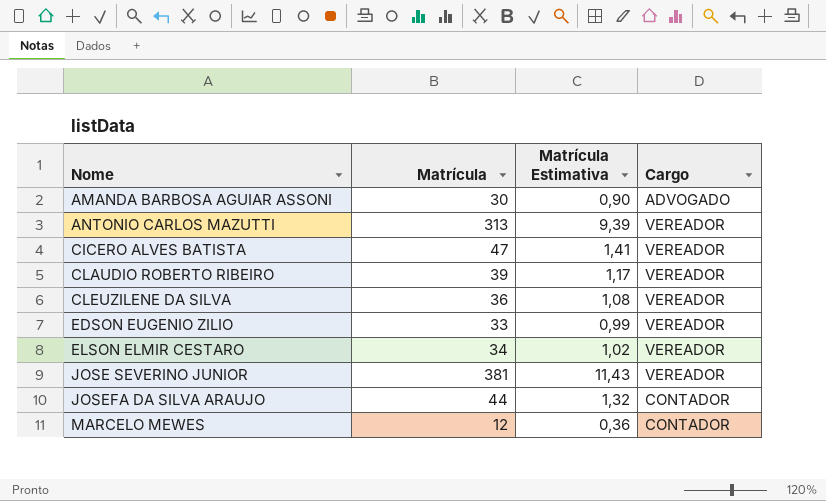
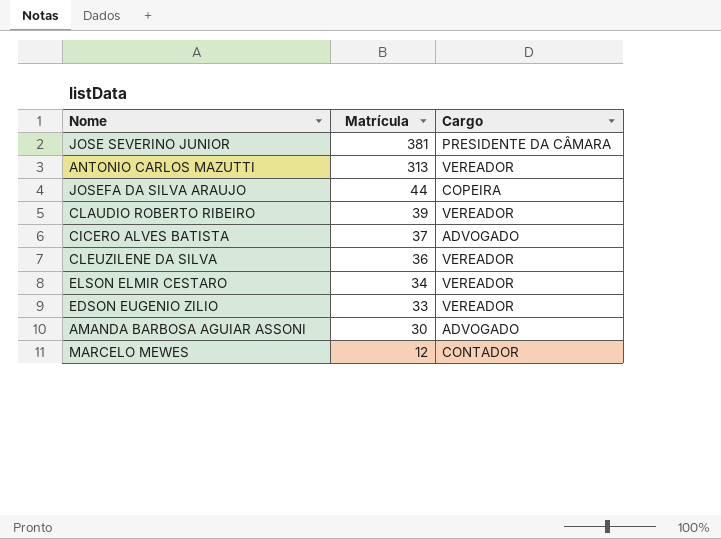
row order: Nome ascending -> Matrícula descending
column Matrícula Estimativa | formula: [Matrícula] * 0,03 -> none
JOSE SEVERINO JUNIOR | Cargo: VEREADOR -> PRESIDENTE DA CÂMARA
JOSEFA DA SILVA ARAUJO | Cargo: CONTADOR -> COPEIRA
CICERO ALVES BATISTA | Matrícula: 47 -> 37
CICERO ALVES BATISTA | Cargo: VEREADOR -> ADVOGADO

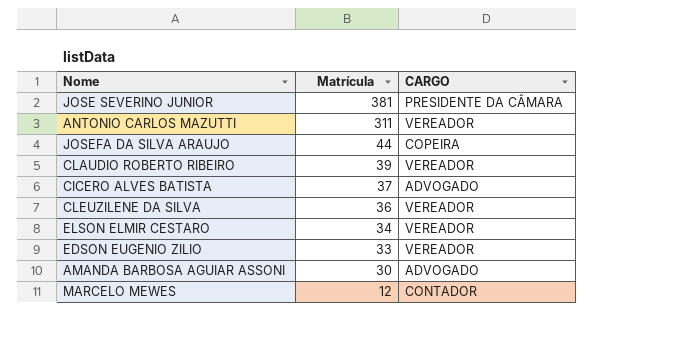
column name: Cargo -> CARGO
ANTONIO CARLOS MAZUTTI | Matrícula: 313 -> 311

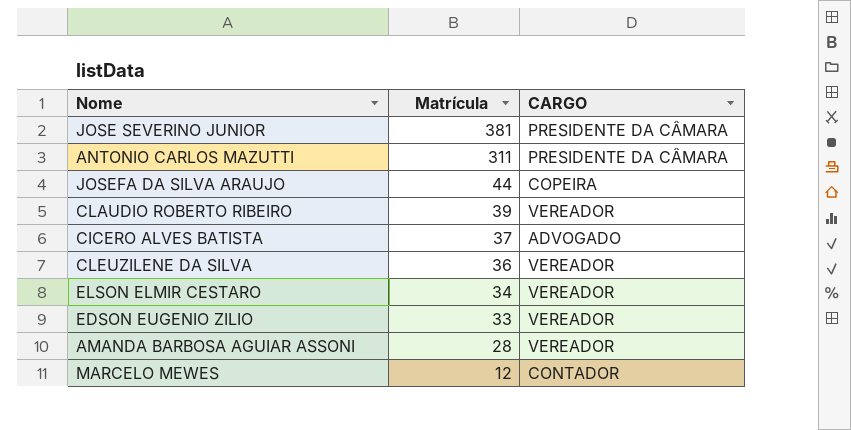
ANTONIO CARLOS MAZUTTI | CARGO: VEREADOR -> PRESIDENTE DA CÂMARA
AMANDA BARBOSA AGUIAR ASSONI | Matrícula: 30 -> 28
AMANDA BARBOSA AGUIAR ASSONI | CARGO: ADVOGADO -> VEREADOR

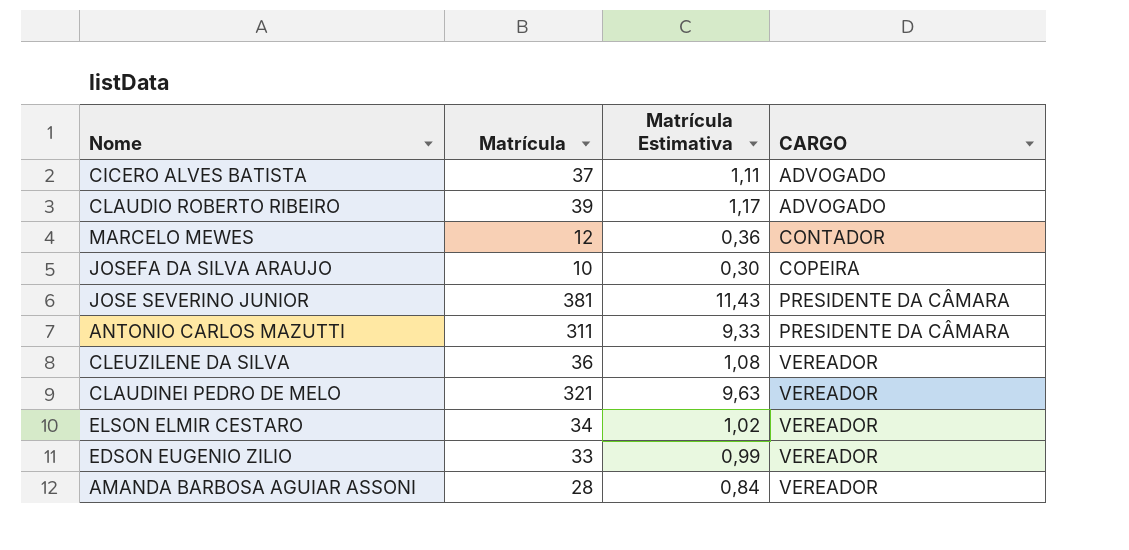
row order: Matrícula descending -> CARGO ascending
column Matrícula Estimativa | formula: none -> [Matrícula] * 0,03
CLAUDIO ROBERTO RIBEIRO | CARGO: VEREADOR -> ADVOGADO
JOSEFA DA SILVA ARAUJO | Matrícula: 44 -> 10
row CLAUDINEI PEDRO DE MELO: none -> 321 | 9,63 | VEREADOR

